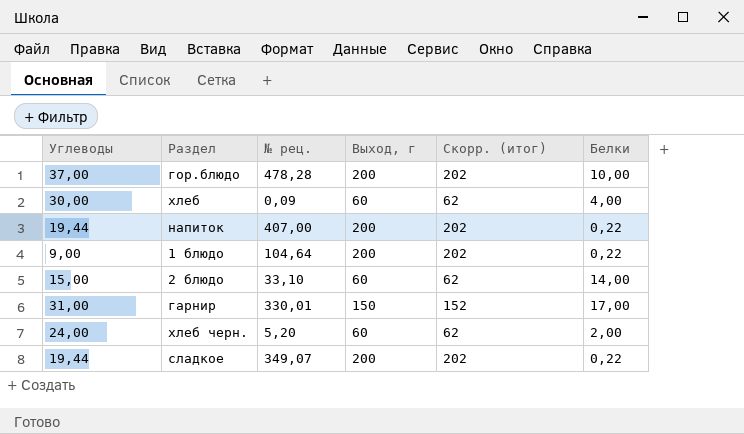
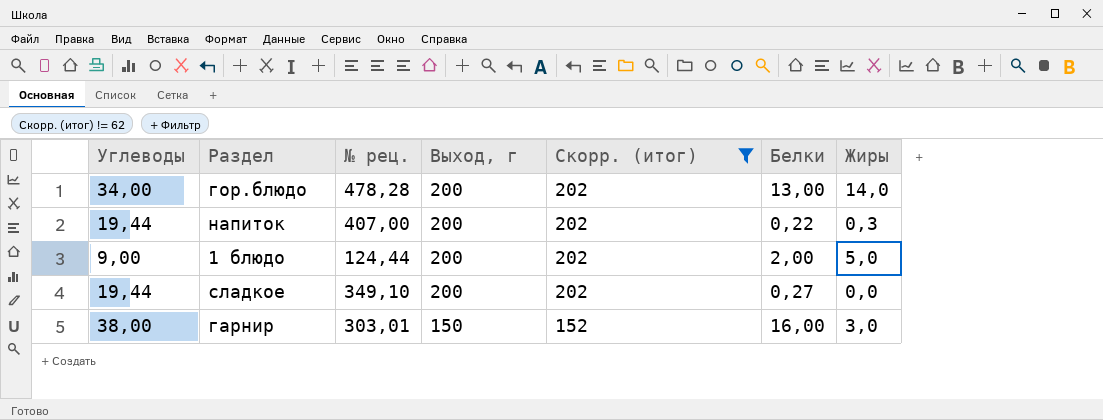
filter: none -> Скорр. (итог) != 62
row order: none -> Выход, г descending
column Жиры | position: none -> 7
гор.блюдо | Углеводы: 37,00 -> 34,00
гор.блюдо | Белки: 10,00 -> 13,00
1 блюдо | № рец.: 104,64 -> 124,44
1 блюдо | Белки: 0,22 -> 2,00
сладкое | № рец.: 349,07 -> 349,10
сладкое | Белки: 0,22 -> 0,27
гарнир | Углеводы: 31,00 -> 38,00
гарнир | № рец.: 330,01 -> 303,01
гарнир | Белки: 17,00 -> 16,00

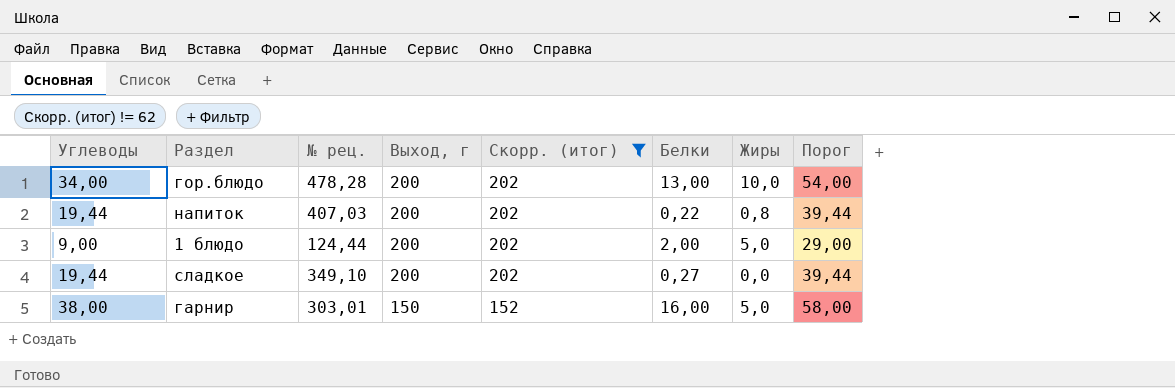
column Порог | formula: none -> [Углеводы] + 20
гор.блюдо | Жиры: 14,0 -> 10,0
напиток | № рец.: 407,00 -> 407,03
напиток | Жиры: 0,3 -> 0,8
гарнир | Жиры: 3,0 -> 5,0

